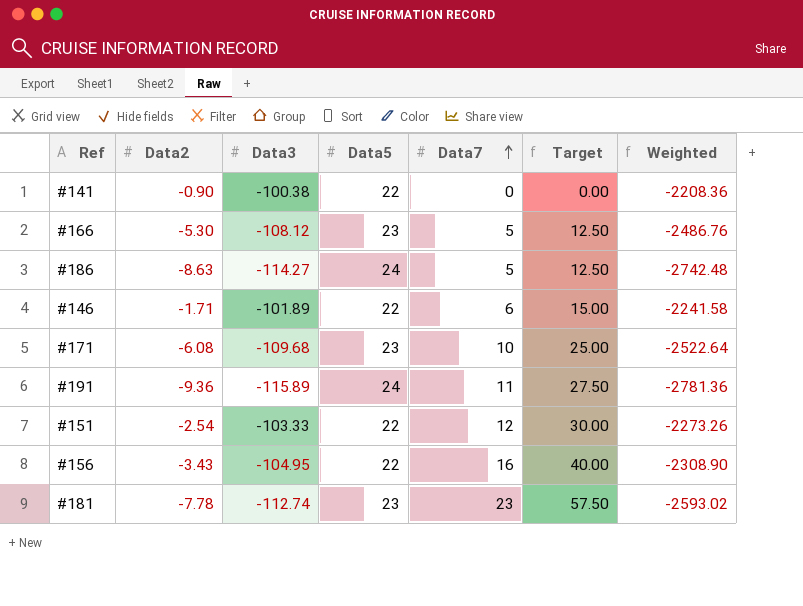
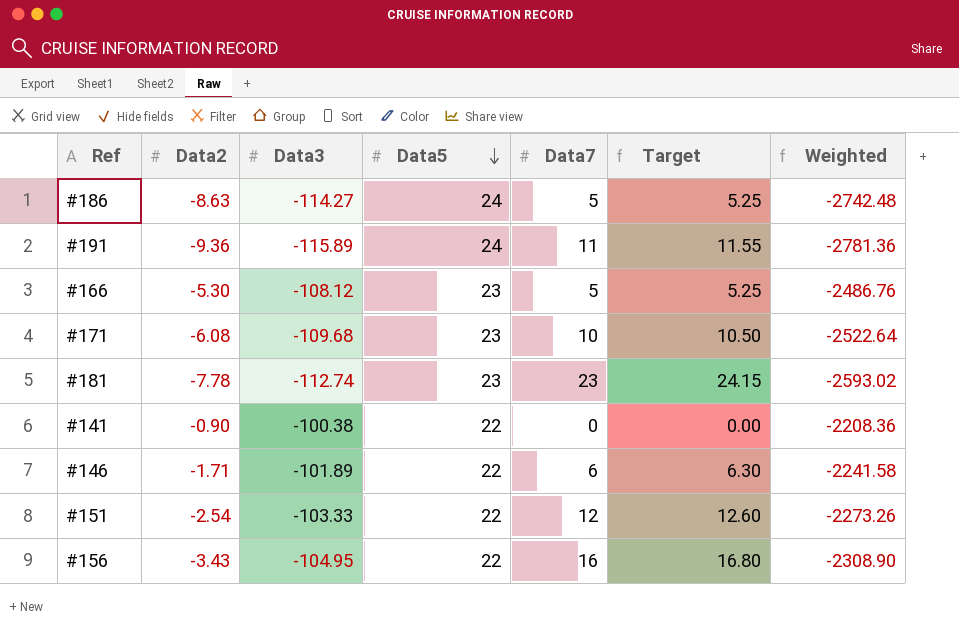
row order: Data7 ascending -> Data5 descending
column Target | formula: [Data7] * 2.5 -> [Data7] * 1.05

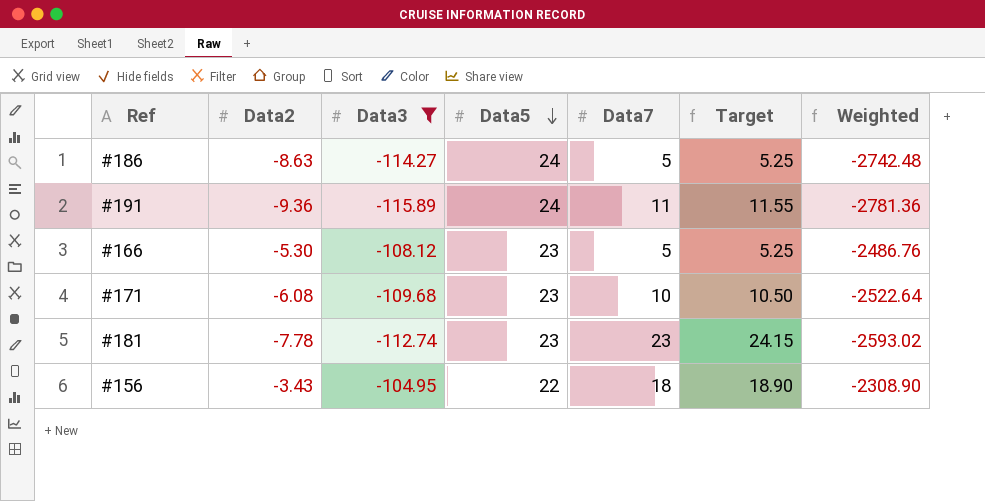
filter: none -> Data3 <= -104.95
#156 | Data7: 16 -> 18
#156 | Target: 16.80 -> 18.90

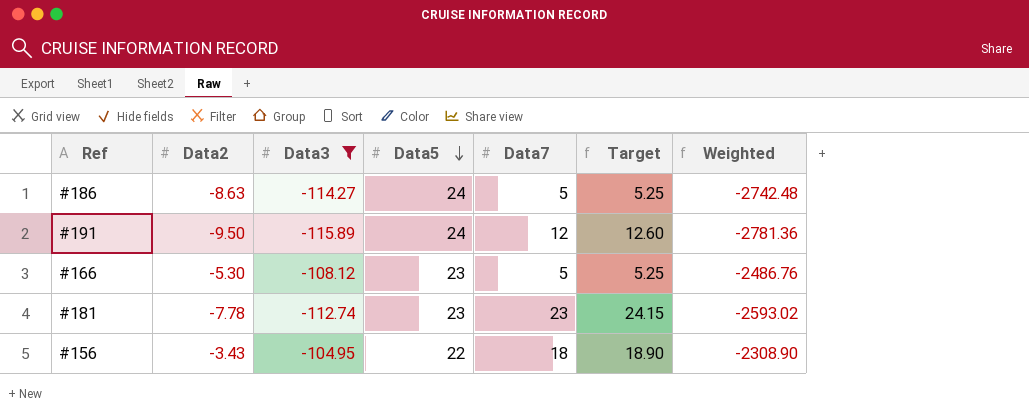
row #171: -6.08 | -109.68 | 23 | 10 | 10.50 | -2522.64 -> none
#191 | Data2: -9.36 -> -9.50
#191 | Data7: 11 -> 12
#191 | Target: 11.55 -> 12.60

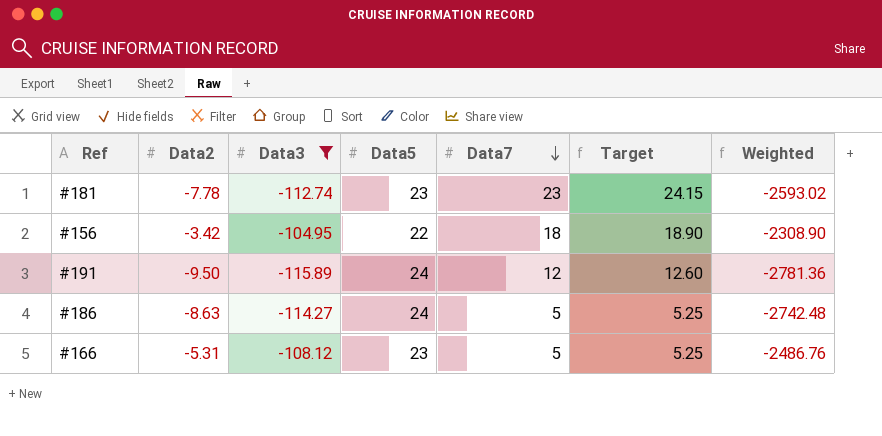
row order: Data5 descending -> Data7 descending
#156 | Data2: -3.43 -> -3.42
#166 | Data2: -5.30 -> -5.31

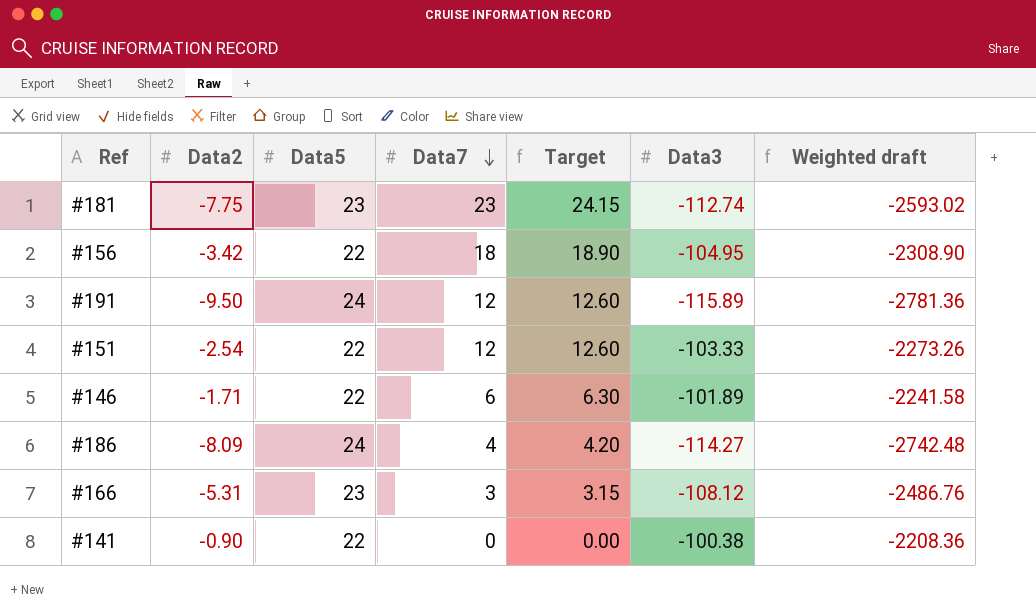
filter: Data3 <= -104.95 -> none
column Data3 | position: 3 -> 6
column name: Weighted -> Weighted draft
#181 | Data2: -7.78 -> -7.75
#186 | Data2: -8.63 -> -8.09
#186 | Data7: 5 -> 4
#186 | Target: 5.25 -> 4.20
#166 | Data7: 5 -> 3
#166 | Target: 5.25 -> 3.15

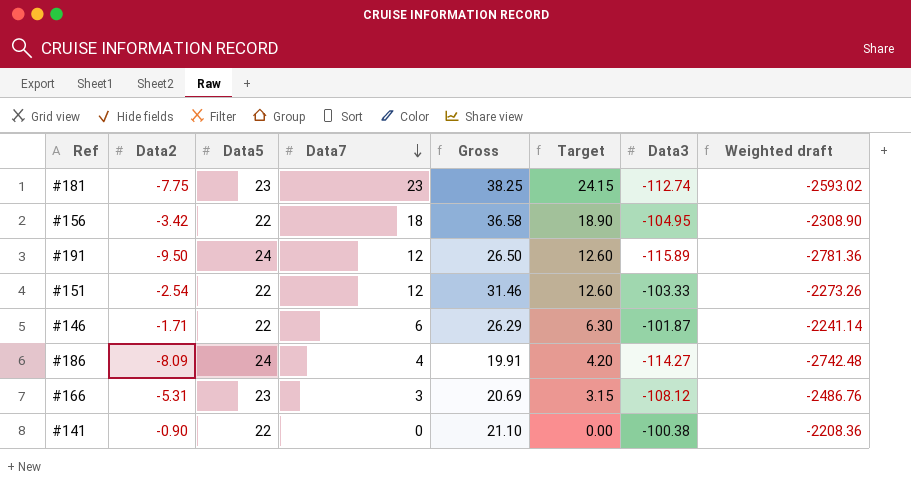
column Gross | formula: none -> [Data2] + [Data5] + [Data7]
#146 | Data3: -101.89 -> -101.87
#146 | Weighted draft: -2241.58 -> -2241.14

